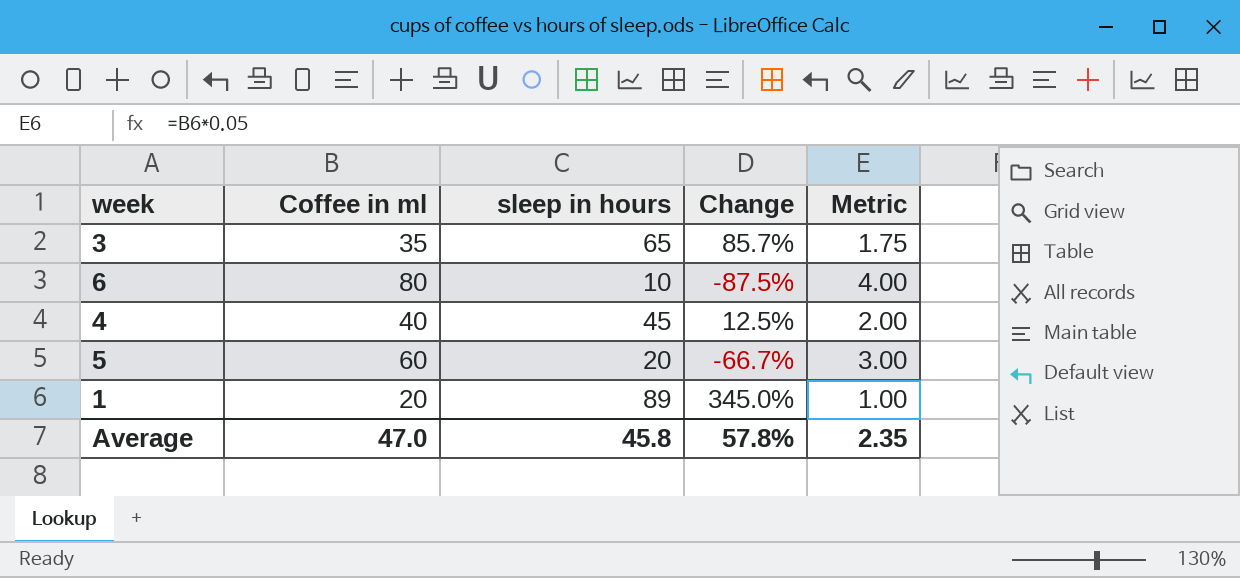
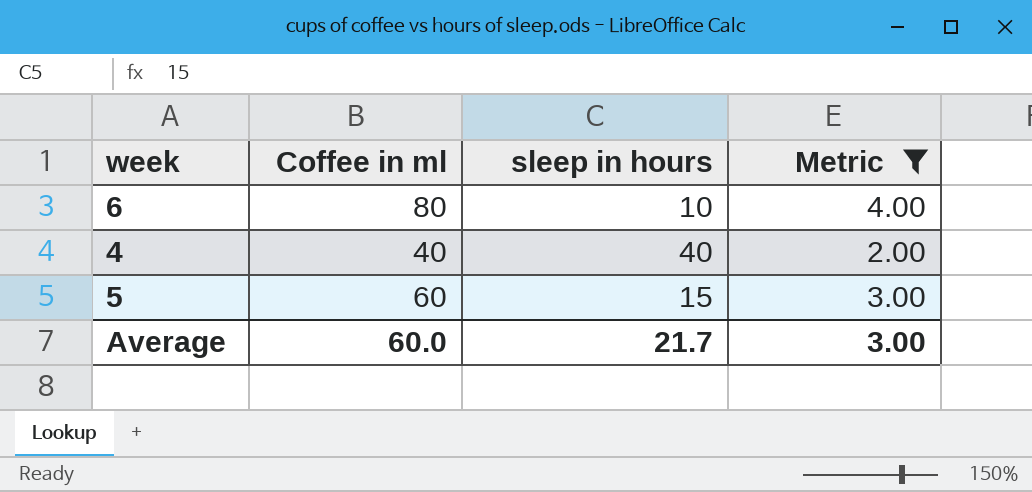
filter: none -> Metric >= 2.00
column Change | formula: ([sleep in hours] - [Coffee in ml]) / [Coffee in ml] -> none
4 | sleep in hours: 45 -> 40
5 | sleep in hours: 20 -> 15
Average | Coffee in ml: 47.0 -> 60.0
Average | sleep in hours: 45.8 -> 21.7
Average | Metric: 2.35 -> 3.00

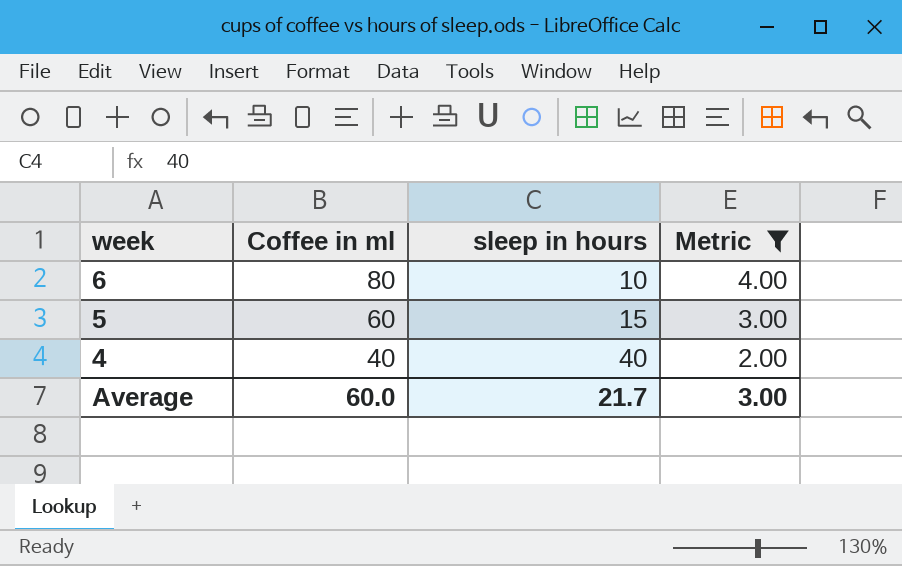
row order: none -> week descending

